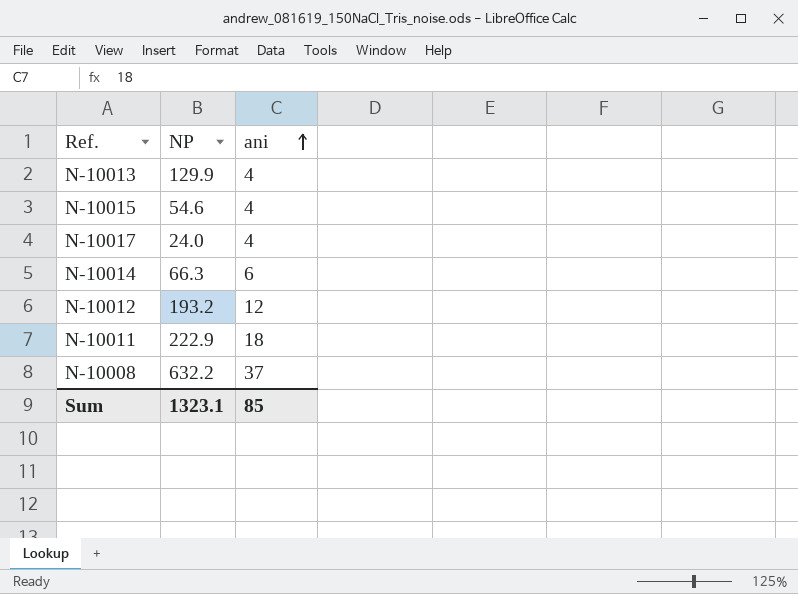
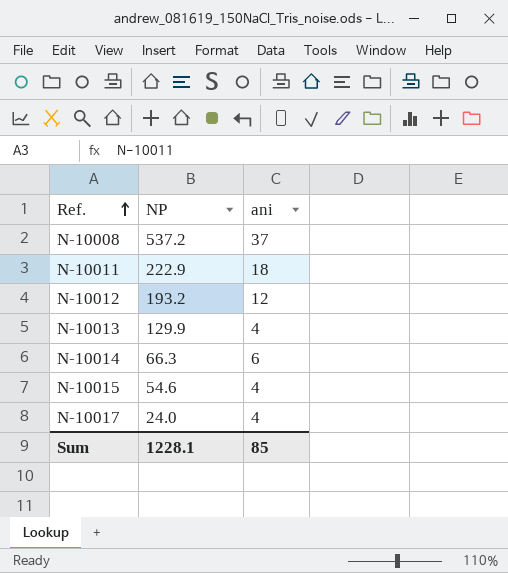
row order: ani ascending -> Ref. ascending
N-10008 | NP: 632.2 -> 537.2
Sum | NP: 1323.1 -> 1228.1

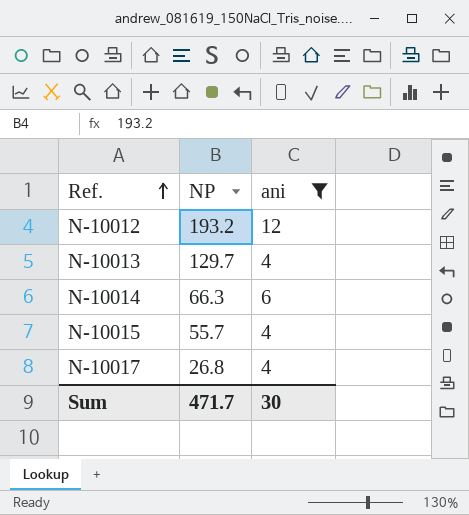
filter: none -> ani <= 12
N-10013 | NP: 129.9 -> 129.7
N-10015 | NP: 54.6 -> 55.7
N-10017 | NP: 24.0 -> 26.8
Sum | NP: 1228.1 -> 471.7
Sum | ani: 85 -> 30

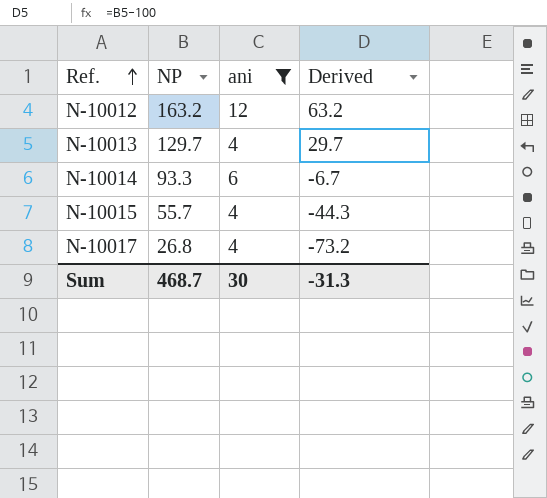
column Derived | formula: none -> [NP] - 100
N-10012 | NP: 193.2 -> 163.2
N-10014 | NP: 66.3 -> 93.3
Sum | NP: 471.7 -> 468.7

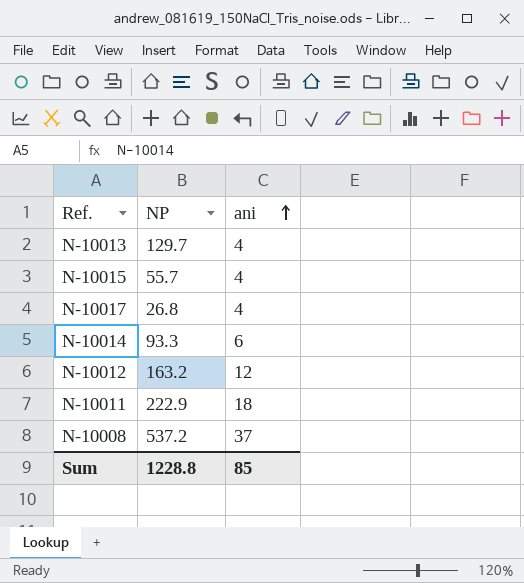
filter: ani <= 12 -> none
row order: Ref. ascending -> ani ascending
column Derived | formula: [NP] - 100 -> none
Sum | NP: 468.7 -> 1228.8
Sum | ani: 30 -> 85

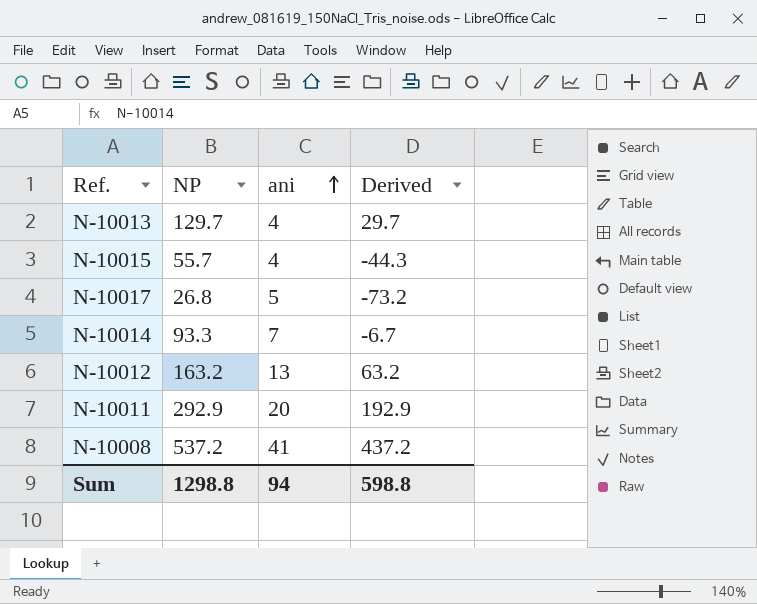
column Derived | formula: none -> [NP] - 100
N-10017 | ani: 4 -> 5
N-10014 | ani: 6 -> 7
N-10012 | ani: 12 -> 13
N-10011 | NP: 222.9 -> 292.9
N-10011 | ani: 18 -> 20
N-10008 | ani: 37 -> 41
Sum | NP: 1228.8 -> 1298.8
Sum | ani: 85 -> 94

